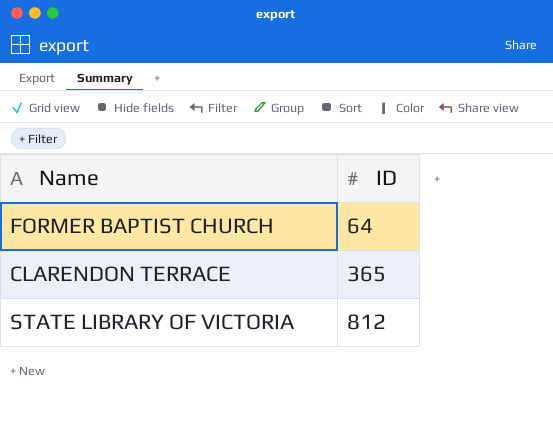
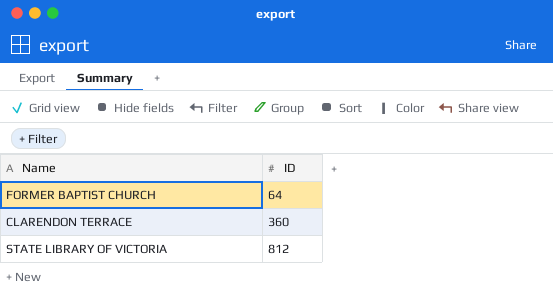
CLARENDON TERRACE | ID: 365 -> 360

